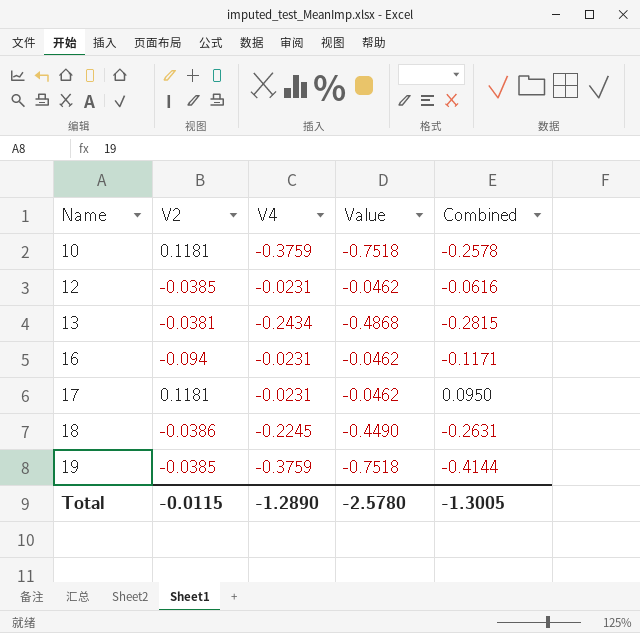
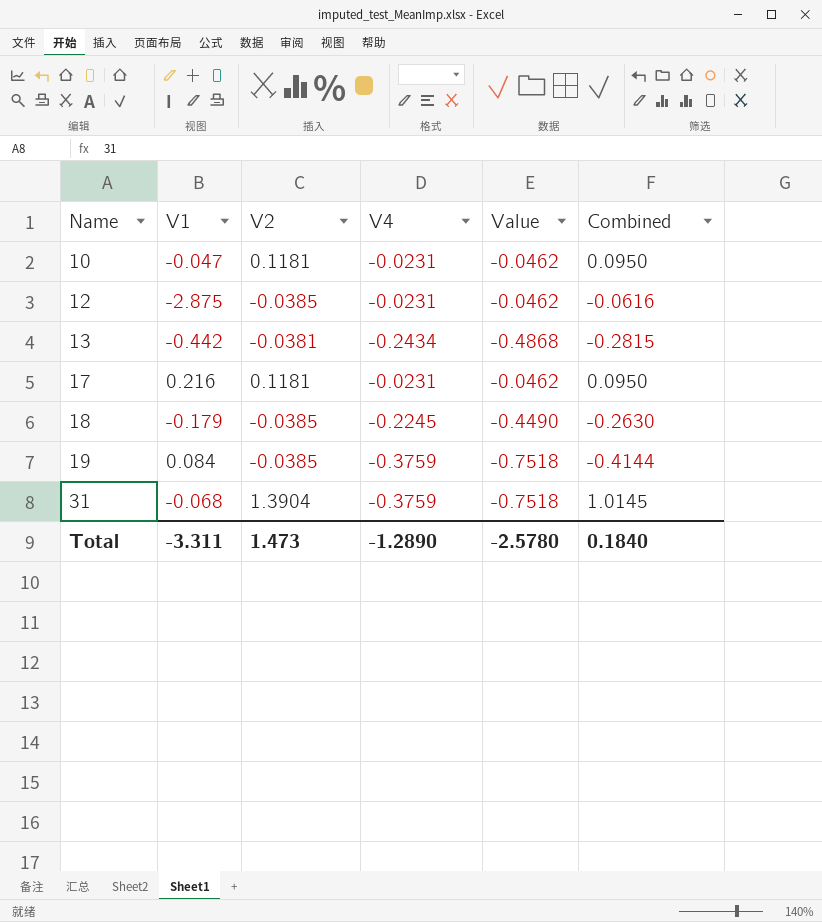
column V1 | position: none -> 2
row 16: -0.094 | -0.0231 | -0.0462 | -0.1171 -> none
10 | V4: -0.3759 -> -0.0231
10 | Value: -0.7518 -> -0.0462
10 | Combined: -0.2578 -> 0.0950
18 | V2: -0.0386 -> -0.0385
18 | Combined: -0.2631 -> -0.2630
row 31: none -> -0.068 | 1.3904 | -0.3759 | -0.7518 | 1.0145
Total | V2: -0.0115 -> 1.473
Total | Combined: -1.3005 -> 0.1840

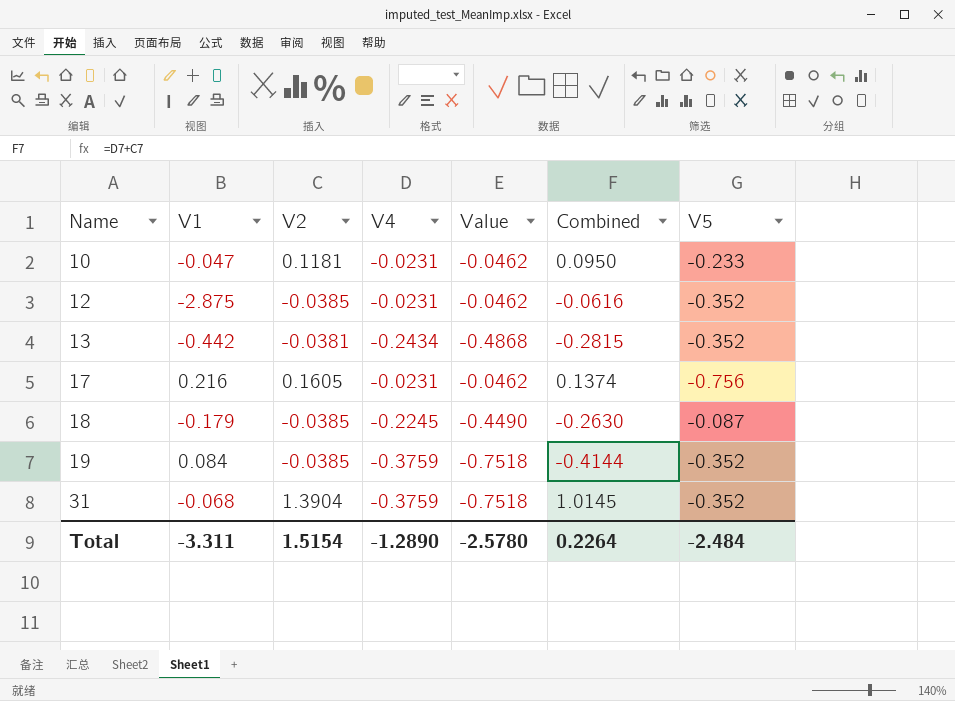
column V5 | position: none -> 7
17 | V2: 0.1181 -> 0.1605
17 | Combined: 0.0950 -> 0.1374
Total | V2: 1.473 -> 1.5154
Total | Combined: 0.1840 -> 0.2264

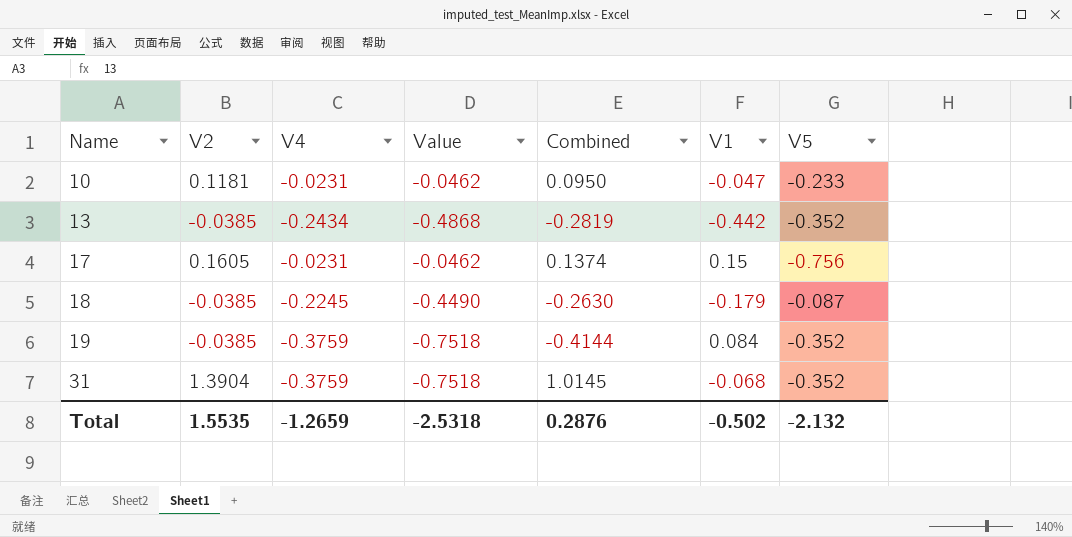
column V1 | position: 2 -> 6
row 12: -2.875 | -0.0385 | -0.0231 | -0.0462 | -0.0616 | -0.352 -> none
13 | V2: -0.0381 -> -0.0385
13 | Combined: -0.2815 -> -0.2819
17 | V1: 0.216 -> 0.15
Total | V2: 1.5154 -> 1.5535
Total | V4: -1.2890 -> -1.2659
Total | Value: -2.5780 -> -2.5318
Total | Combined: 0.2264 -> 0.2876
Total | V1: -3.311 -> -0.502
Total | V5: -2.484 -> -2.132

